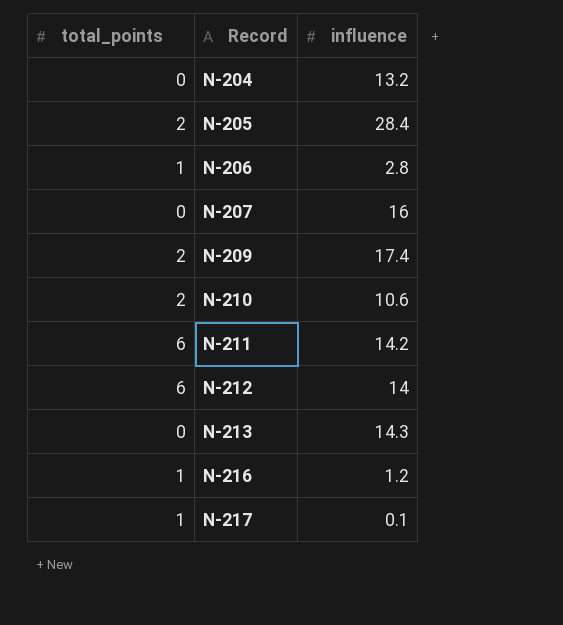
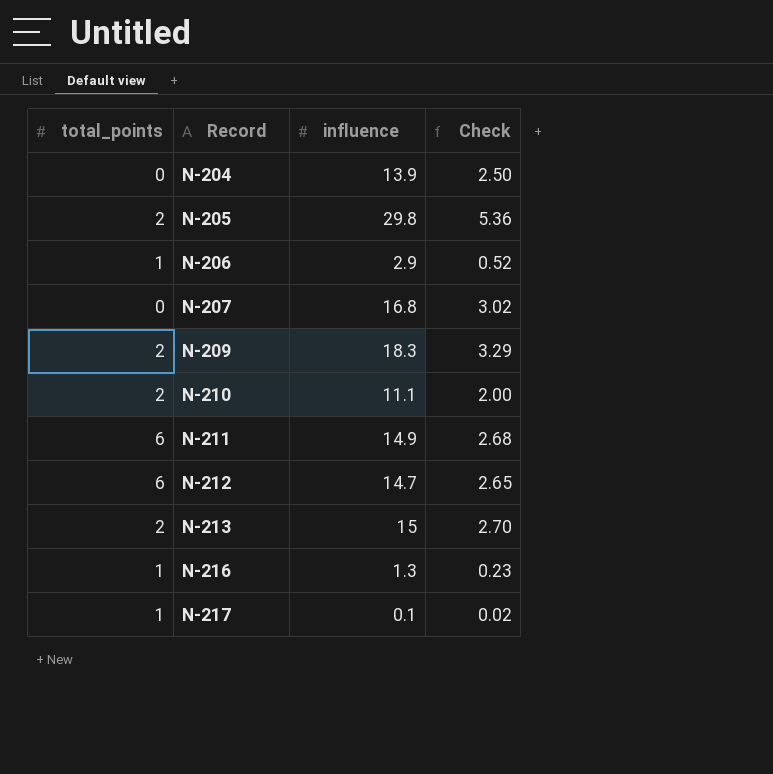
column Check | formula: none -> [influence] * 0.18
N-204 | influence: 13.2 -> 13.9
N-205 | influence: 28.4 -> 29.8
N-206 | influence: 2.8 -> 2.9
N-207 | influence: 16 -> 16.8
N-209 | influence: 17.4 -> 18.3
N-210 | influence: 10.6 -> 11.1
N-211 | influence: 14.2 -> 14.9
N-212 | influence: 14 -> 14.7
N-213 | total_points: 0 -> 2
N-213 | influence: 14.3 -> 15
N-216 | influence: 1.2 -> 1.3

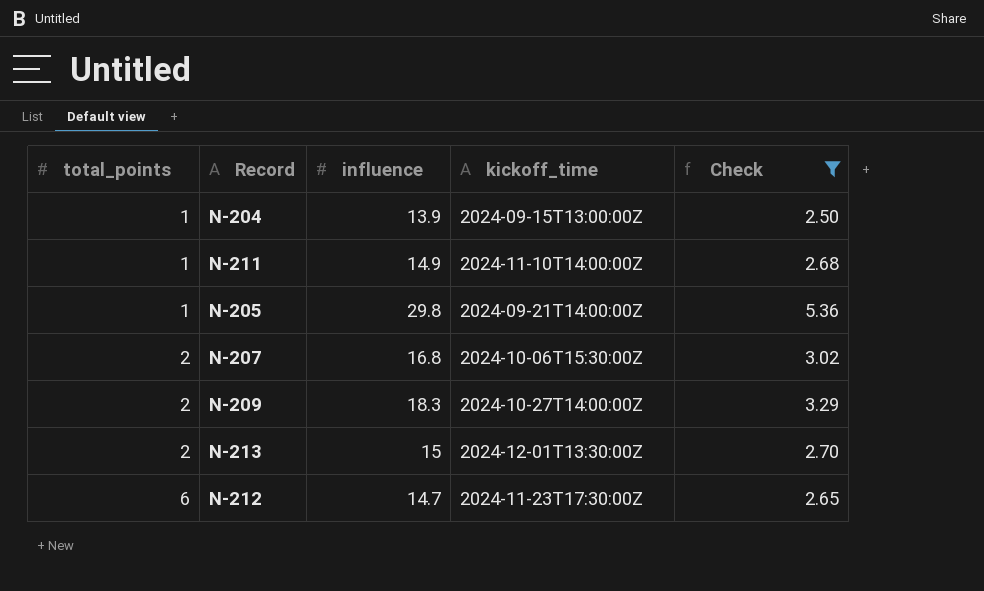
filter: none -> Check >= 2.50
row order: Record ascending -> total_points ascending
column kickoff_time | position: none -> 4
N-204 | total_points: 0 -> 1
N-211 | total_points: 6 -> 1
N-205 | total_points: 2 -> 1
N-207 | total_points: 0 -> 2

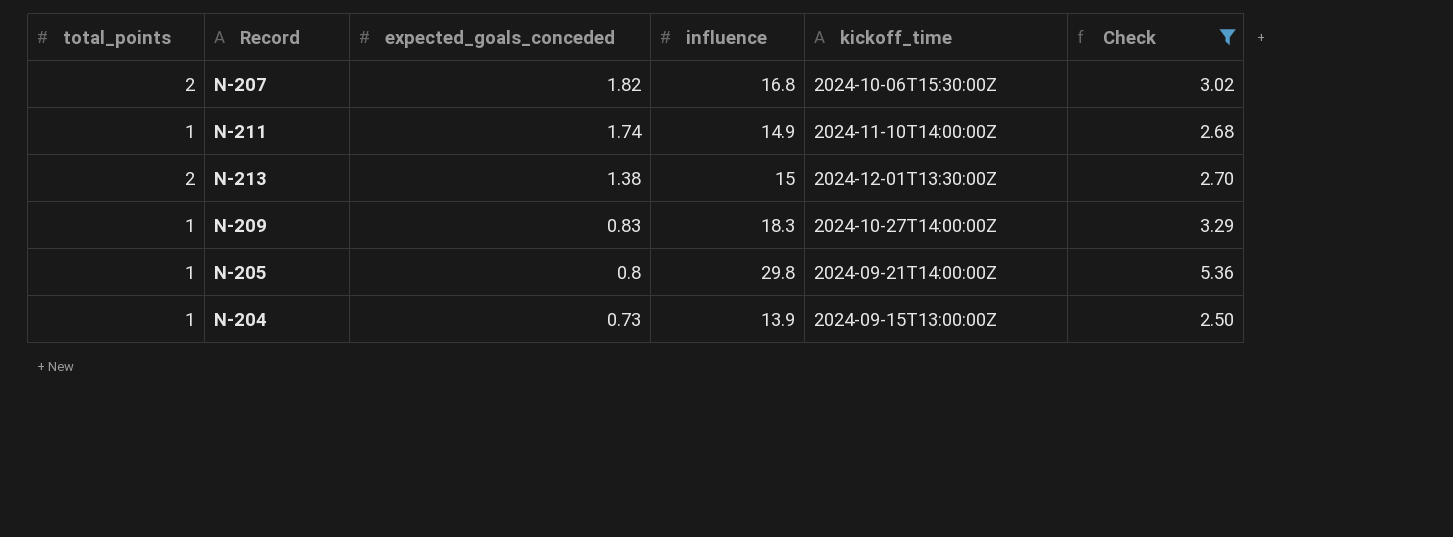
row order: total_points ascending -> expected_goals_conceded descending
column expected_goals_conceded | position: none -> 3
row N-212: 6 | 14.7 | 2024-11-23T17:30:00Z | 2.65 -> none
N-209 | total_points: 2 -> 1

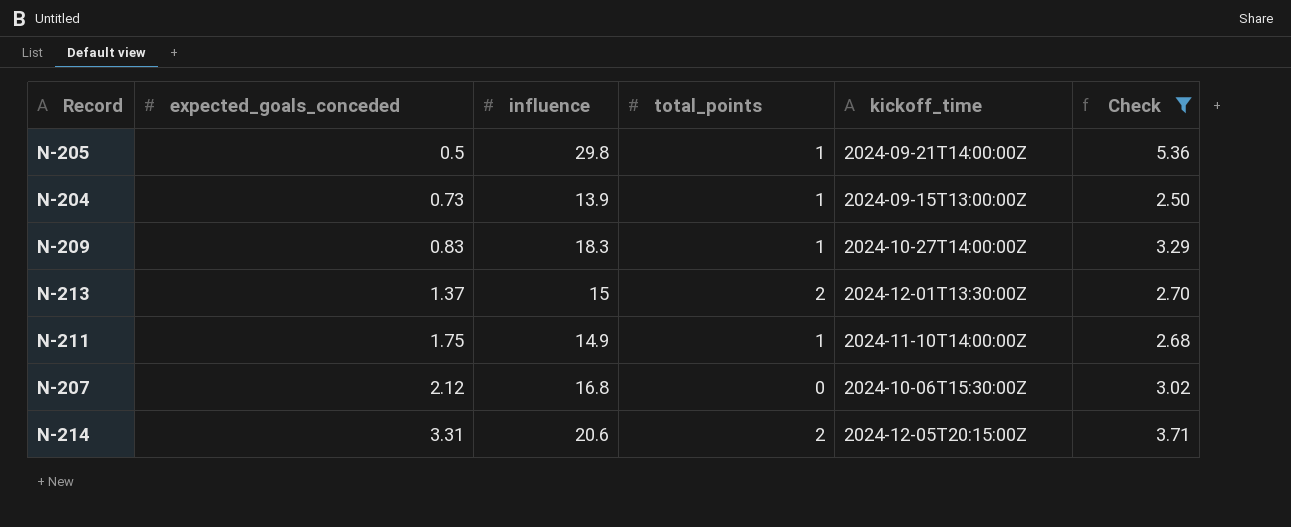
row order: expected_goals_conceded descending -> expected_goals_conceded ascending
column total_points | position: 1 -> 4
N-205 | expected_goals_conceded: 0.8 -> 0.5
N-213 | expected_goals_conceded: 1.38 -> 1.37
N-211 | expected_goals_conceded: 1.74 -> 1.75
N-207 | expected_goals_conceded: 1.82 -> 2.12
N-207 | total_points: 2 -> 0
row N-214: none -> 3.31 | 20.6 | 2 | 2024-12-05T20:15:00Z | 3.71

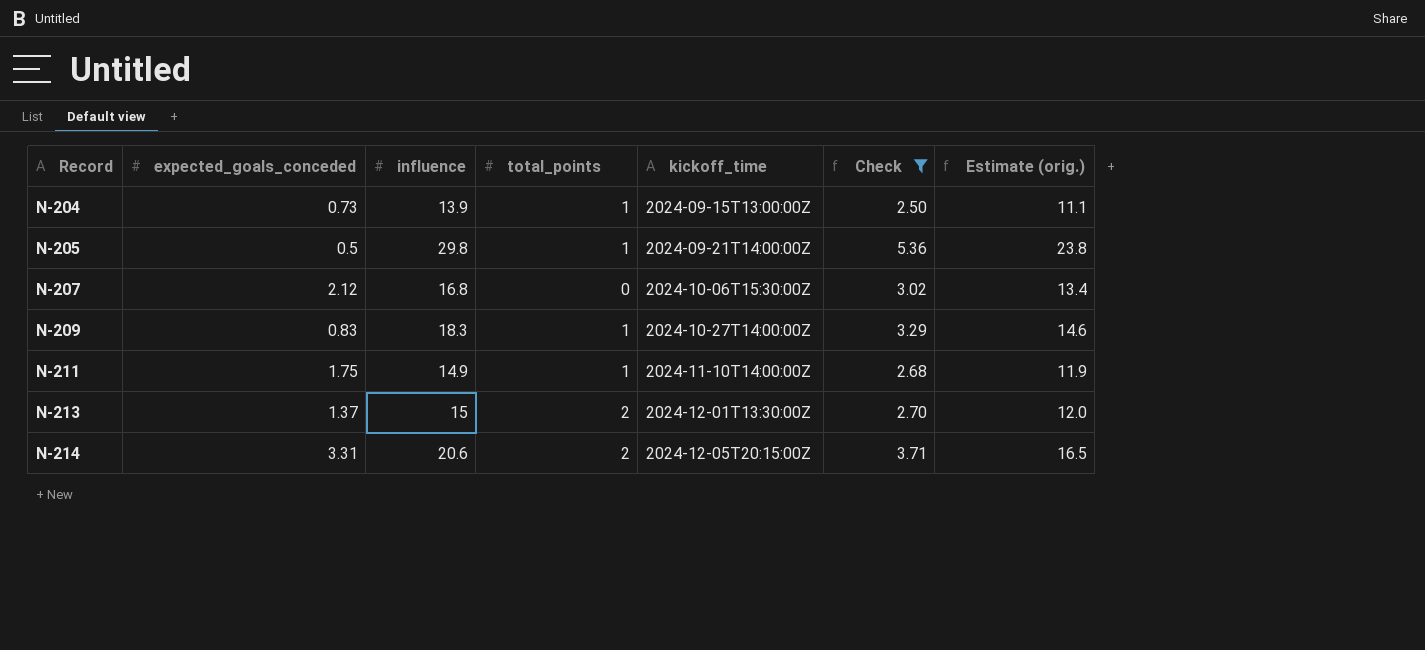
row order: expected_goals_conceded ascending -> Record ascending
column Estimate (orig.) | formula: none -> [influence] * 0.8

